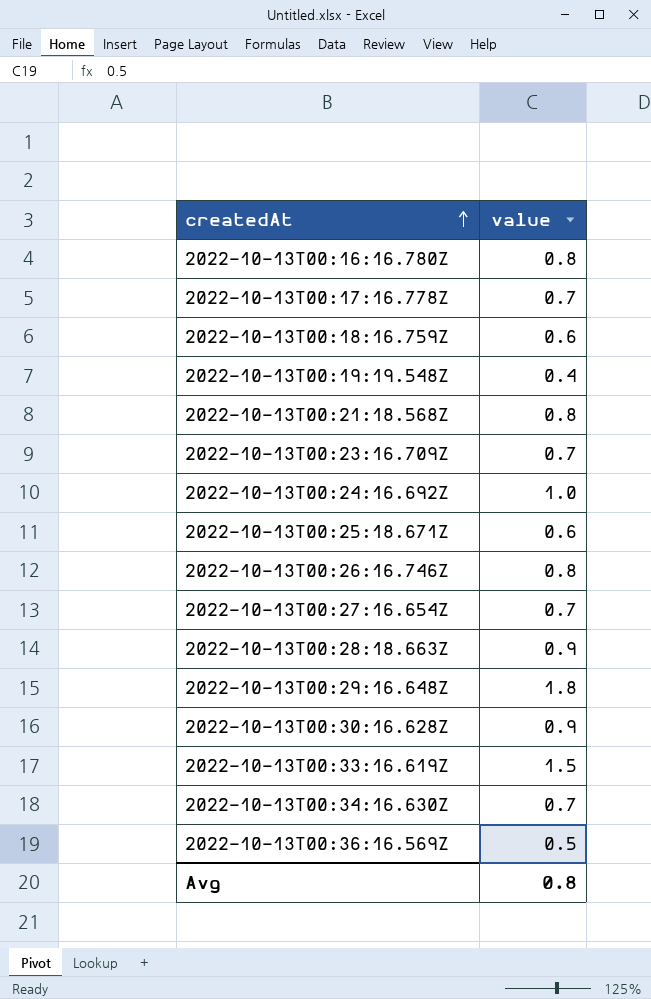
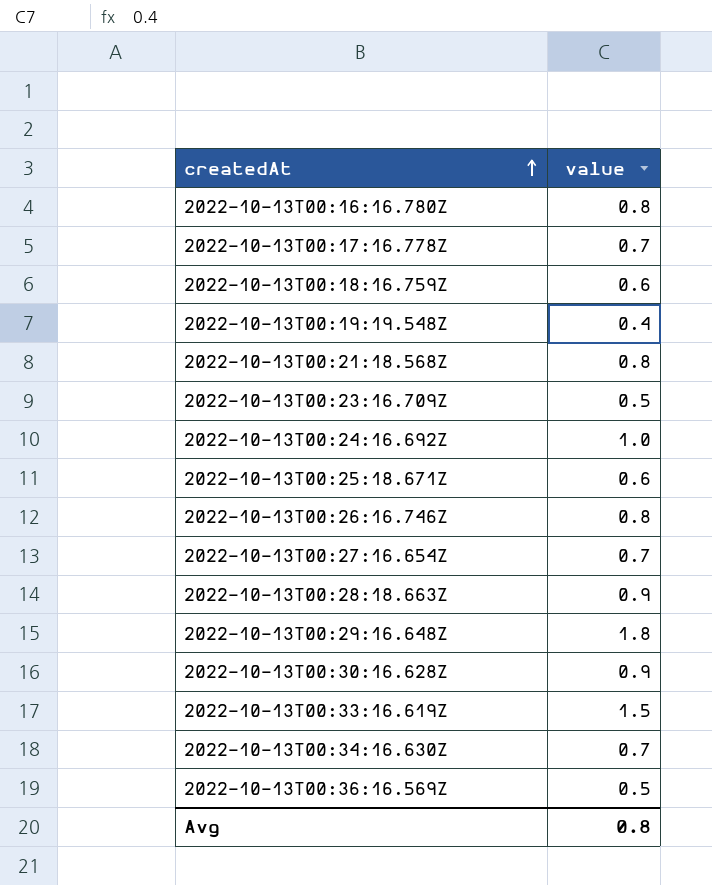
2022-10-13T00:23:16.709Z | value: 0.7 -> 0.5

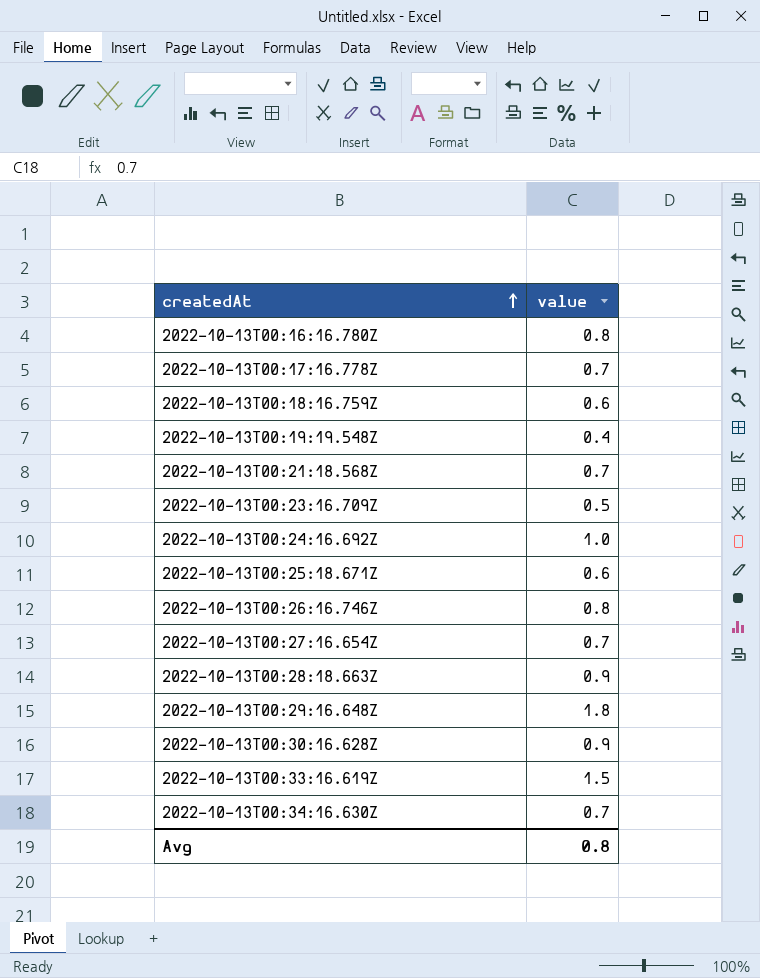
row 2022-10-13T00:36:16.569Z: 0.5 -> none
2022-10-13T00:21:18.568Z | value: 0.8 -> 0.7

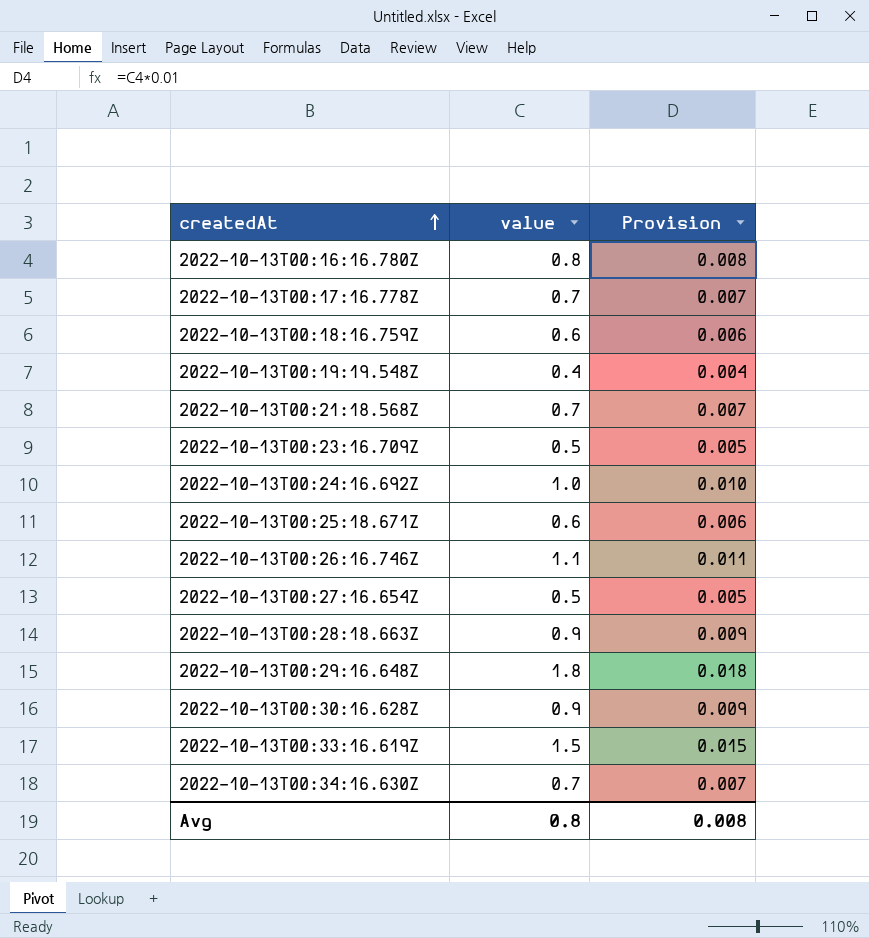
column Provision | formula: none -> [value] * 0.01
2022-10-13T00:26:16.746Z | value: 0.8 -> 1.1
2022-10-13T00:27:16.654Z | value: 0.7 -> 0.5

